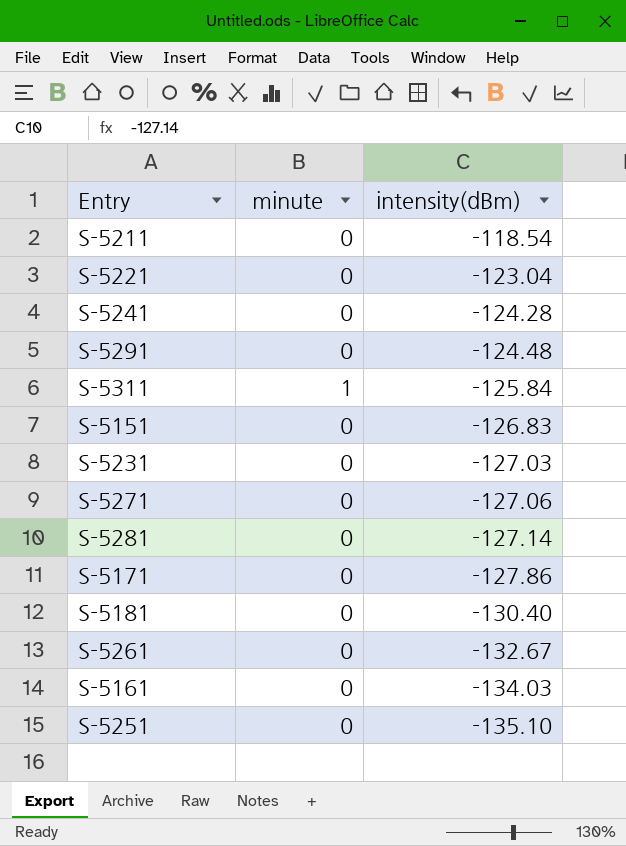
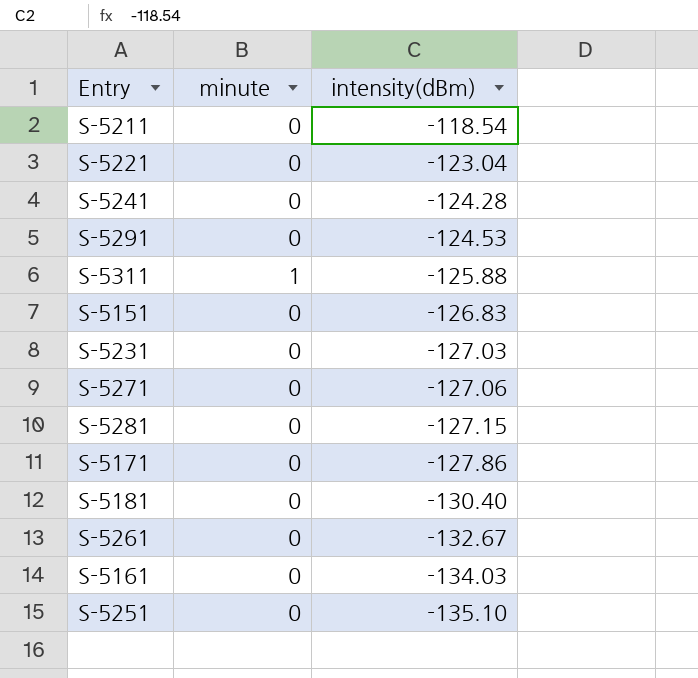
S-5291 | intensity(dBm): -124.48 -> -124.53
S-5311 | intensity(dBm): -125.84 -> -125.88
S-5281 | intensity(dBm): -127.14 -> -127.15

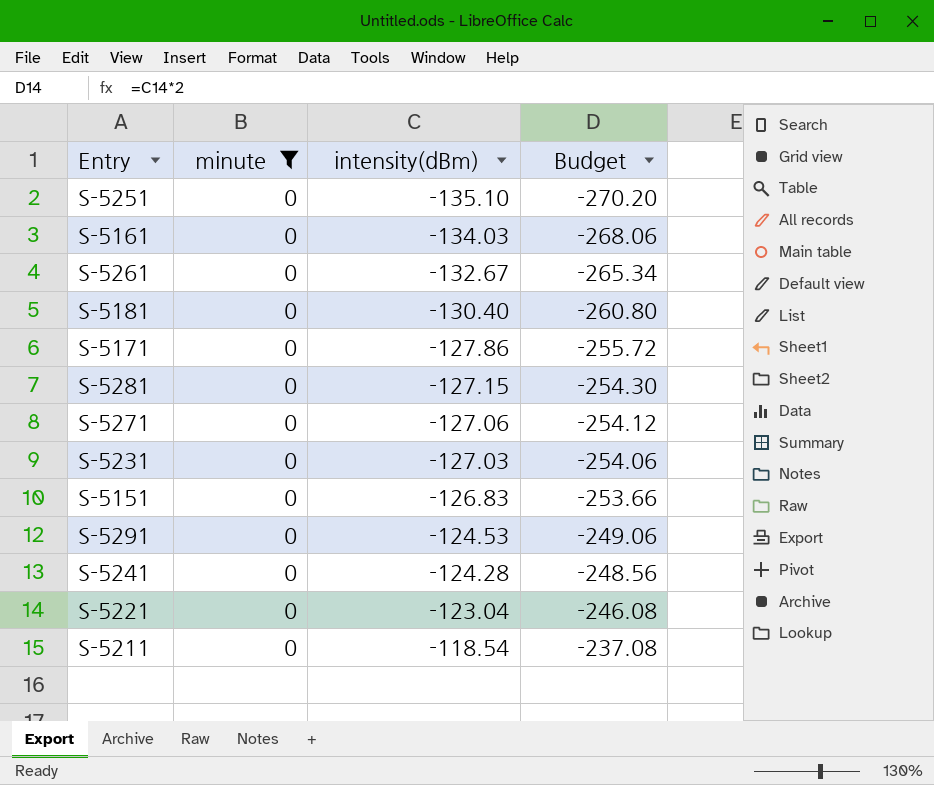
filter: none -> minute = 0
row order: intensity(dBm) descending -> intensity(dBm) ascending
column Budget | formula: none -> [intensity(dBm)] * 2

